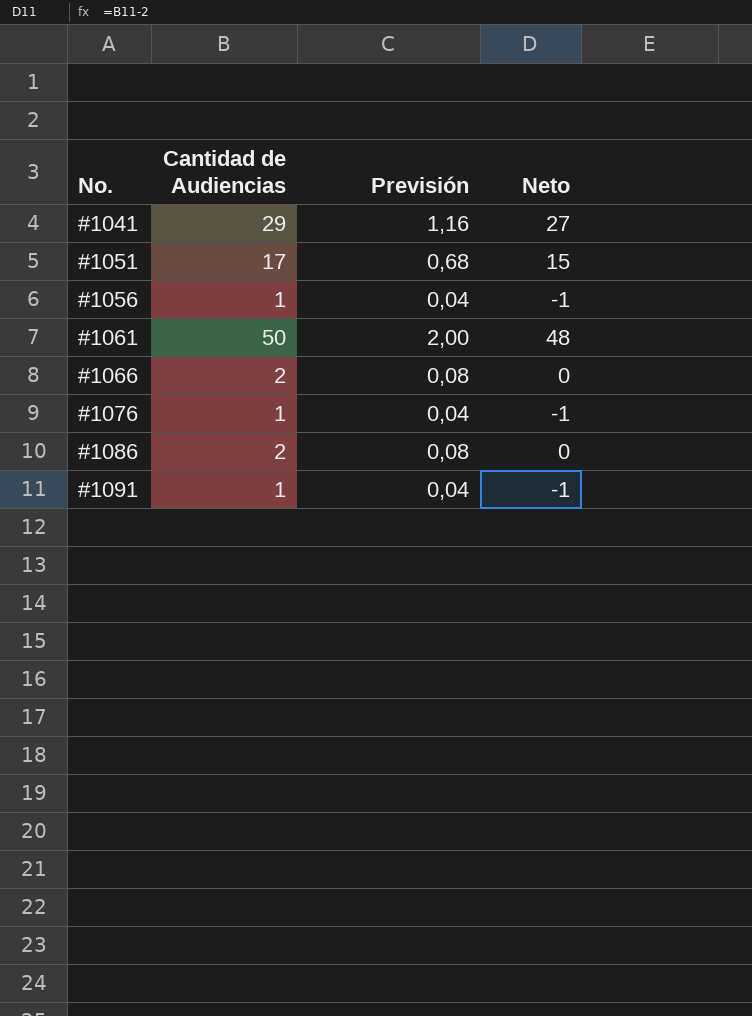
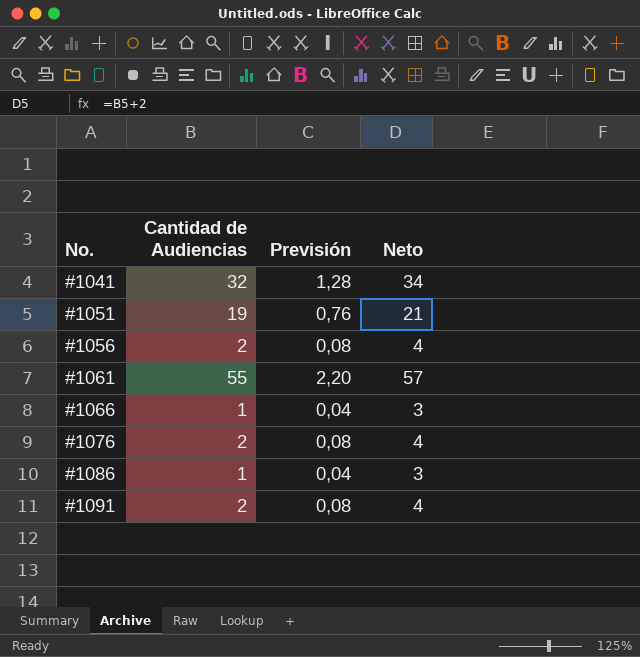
column Neto | formula: [Cantidad de Audiencias] - 2 -> [Cantidad de Audiencias] + 2
#1041 | Cantidad de Audiencias: 29 -> 32
#1041 | Previsión: 1,16 -> 1,28
#1051 | Cantidad de Audiencias: 17 -> 19
#1051 | Previsión: 0,68 -> 0,76
#1056 | Cantidad de Audiencias: 1 -> 2
#1056 | Previsión: 0,04 -> 0,08
#1061 | Cantidad de Audiencias: 50 -> 55
#1061 | Previsión: 2,00 -> 2,20
#1066 | Cantidad de Audiencias: 2 -> 1
#1066 | Previsión: 0,08 -> 0,04
#1076 | Cantidad de Audiencias: 1 -> 2
#1076 | Previsión: 0,04 -> 0,08
#1086 | Cantidad de Audiencias: 2 -> 1
#1086 | Previsión: 0,08 -> 0,04
#1091 | Cantidad de Audiencias: 1 -> 2
#1091 | Previsión: 0,04 -> 0,08

